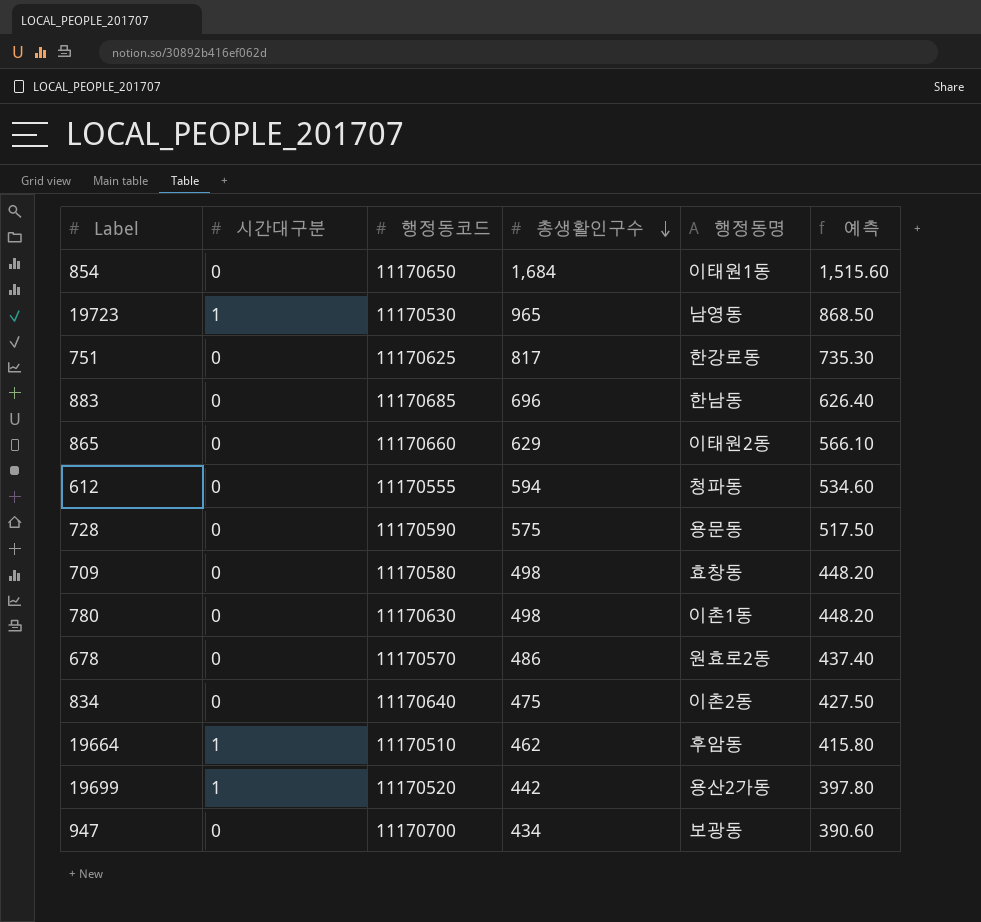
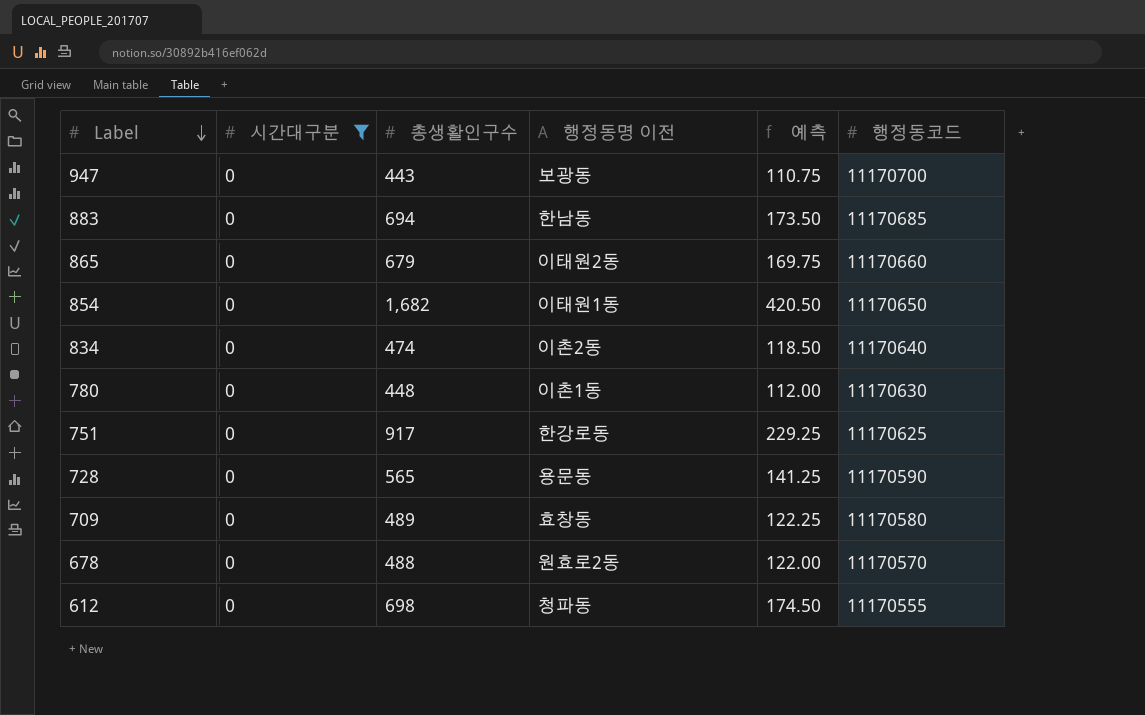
filter: none -> 시간대구분 = 0
row order: 총생활인구수 descending -> Label descending
column name: 행정동명 -> 행정동명 이전
column 예측 | formula: [총생활인구수] * 0.9 -> [총생활인구수] * 0.25
column 행정동코드 | position: 3 -> 6
947 | 총생활인구수: 434 -> 443
883 | 총생활인구수: 696 -> 694
865 | 총생활인구수: 629 -> 679
854 | 총생활인구수: 1,684 -> 1,682
834 | 총생활인구수: 475 -> 474
780 | 총생활인구수: 498 -> 448
751 | 총생활인구수: 817 -> 917
728 | 총생활인구수: 575 -> 565
709 | 총생활인구수: 498 -> 489
678 | 총생활인구수: 486 -> 488
612 | 총생활인구수: 594 -> 698

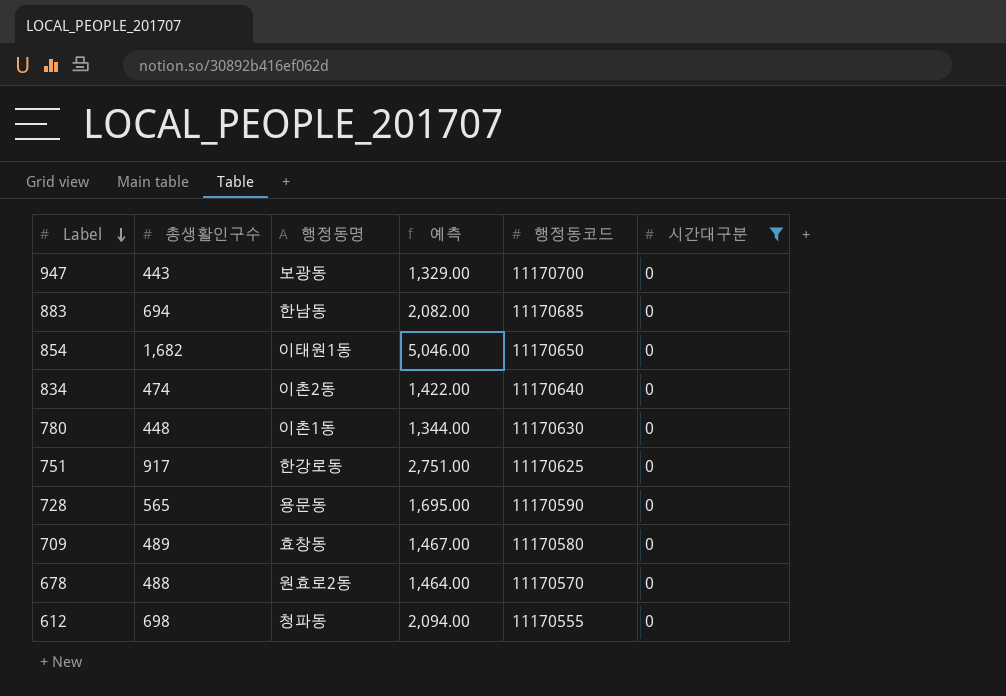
column name: 행정동명 이전 -> 행정동명
column 예측 | formula: [총생활인구수] * 0.25 -> [총생활인구수] * 3
column 시간대구분 | position: 2 -> 6
row 865: 0 | 679 | 이태원2동 | 169.75 | 11170660 -> none

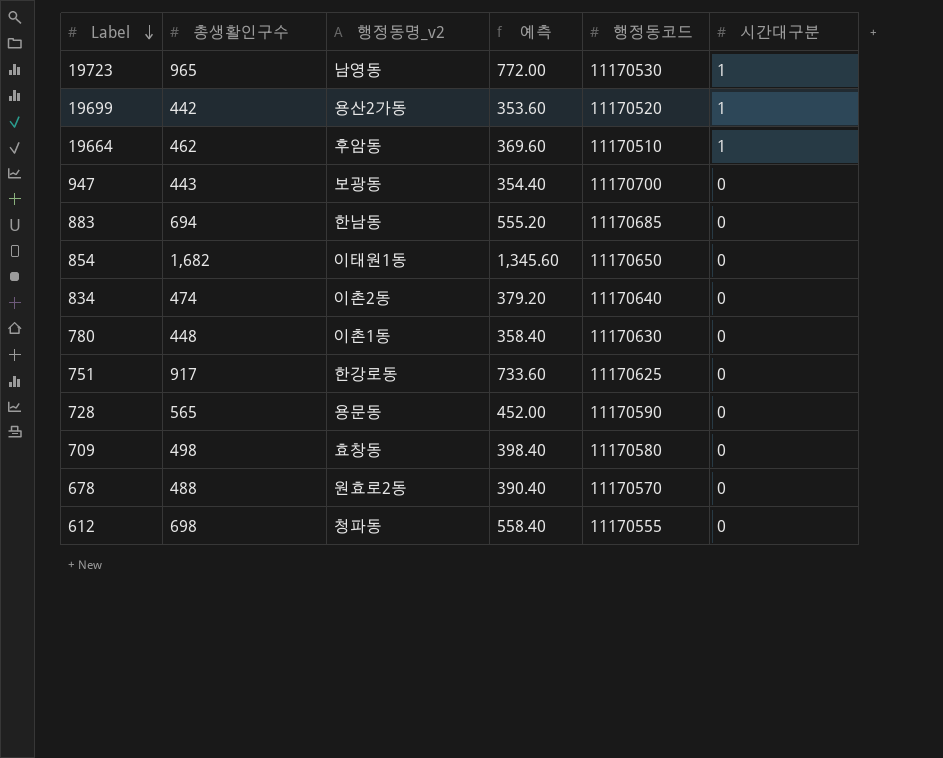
filter: 시간대구분 = 0 -> none
column name: 행정동명 -> 행정동명_v2
column 예측 | formula: [총생활인구수] * 3 -> [총생활인구수] * 0.8
709 | 총생활인구수: 489 -> 498

